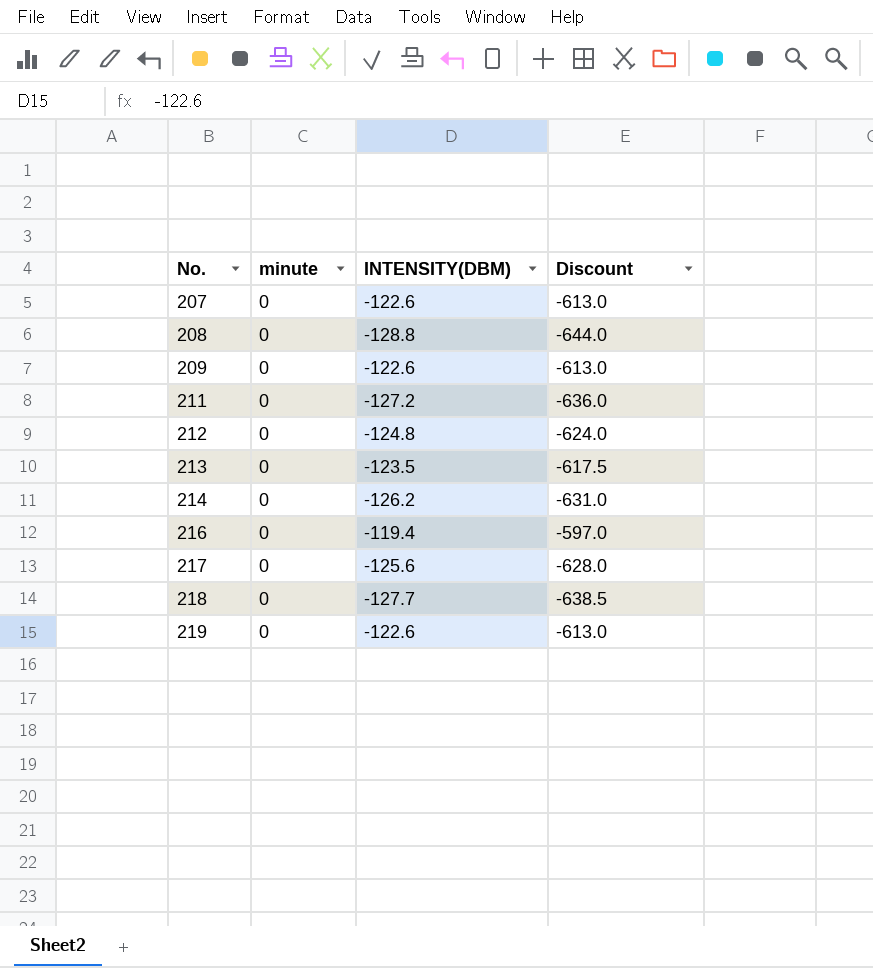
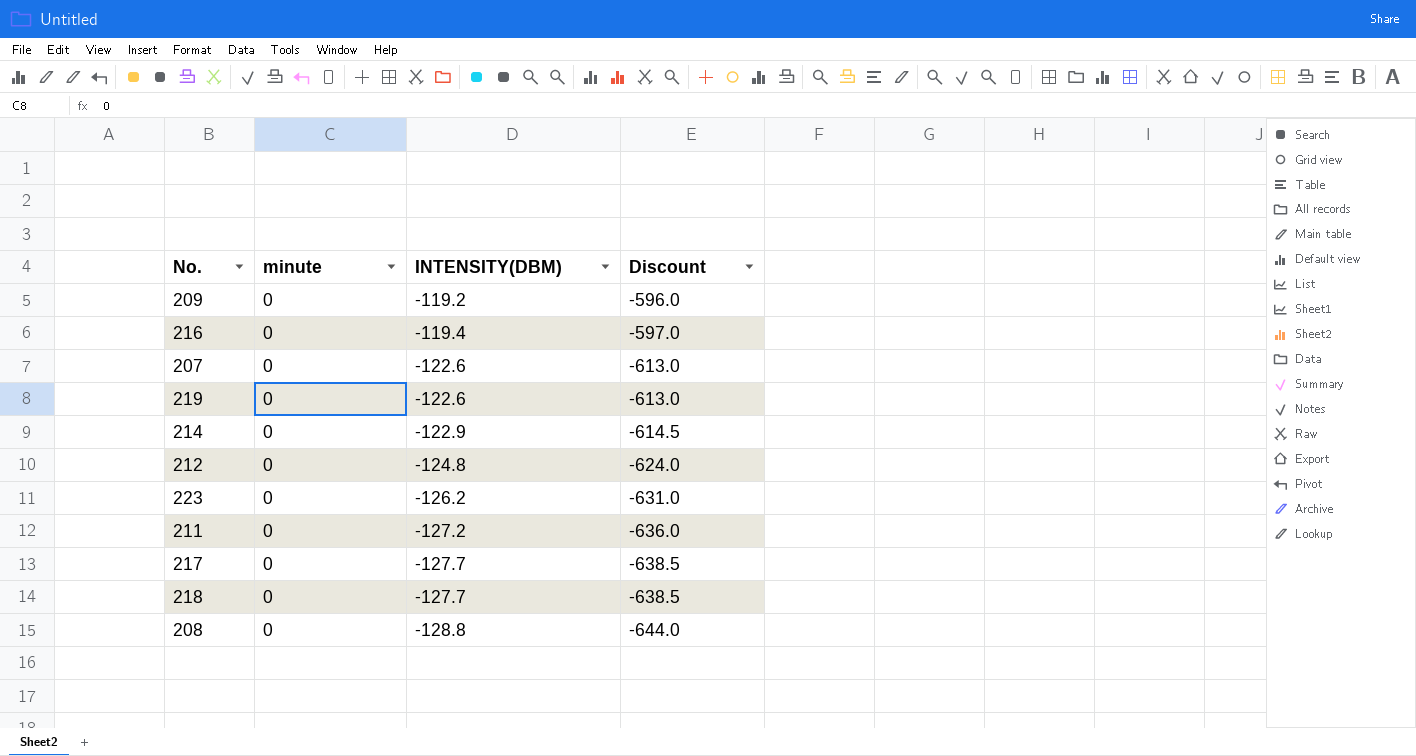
row order: No. ascending -> INTENSITY(DBM) descending
row 213: 0 | -123.5 | -617.5 -> none
209 | INTENSITY(DBM): -122.6 -> -119.2
209 | Discount: -613.0 -> -596.0
214 | INTENSITY(DBM): -126.2 -> -122.9
214 | Discount: -631.0 -> -614.5
row 223: none -> 0 | -126.2 | -631.0
217 | INTENSITY(DBM): -125.6 -> -127.7
217 | Discount: -628.0 -> -638.5

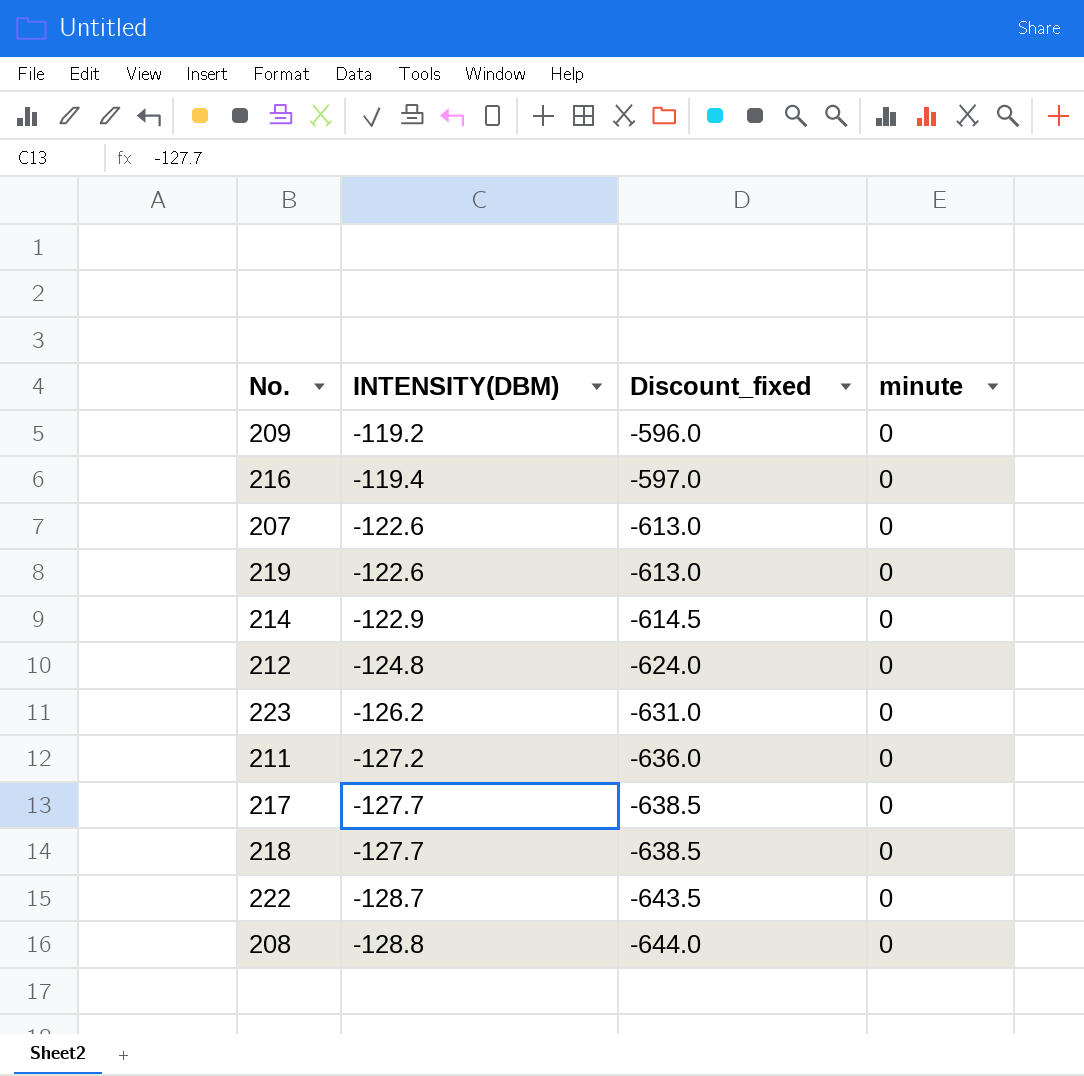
column name: Discount -> Discount_fixed
column minute | position: 2 -> 4
row 222: none -> -128.7 | -643.5 | 0

